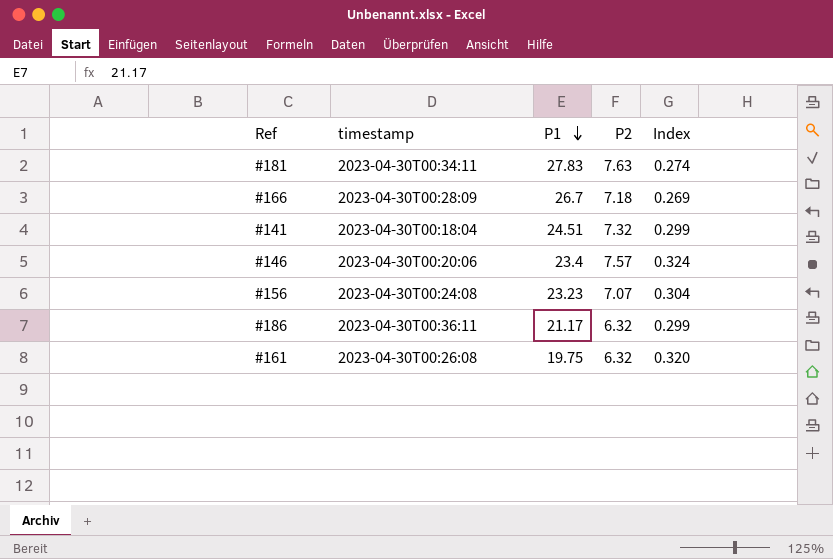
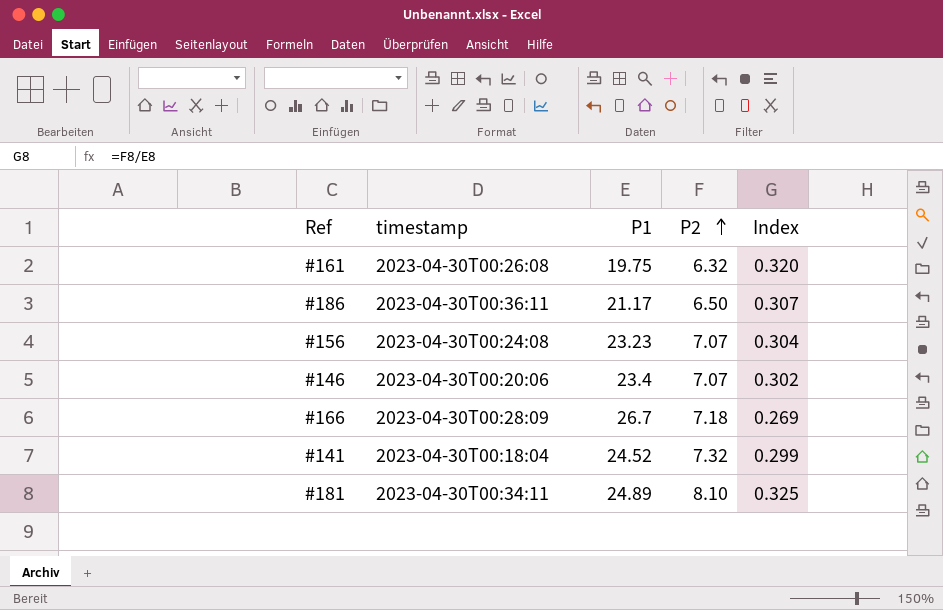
row order: P1 descending -> P2 ascending
#186 | P2: 6.32 -> 6.50
#186 | Index: 0.299 -> 0.307
#146 | P2: 7.57 -> 7.07
#146 | Index: 0.324 -> 0.302
#141 | P1: 24.51 -> 24.52
#181 | P1: 27.83 -> 24.89
#181 | P2: 7.63 -> 8.10
#181 | Index: 0.274 -> 0.325

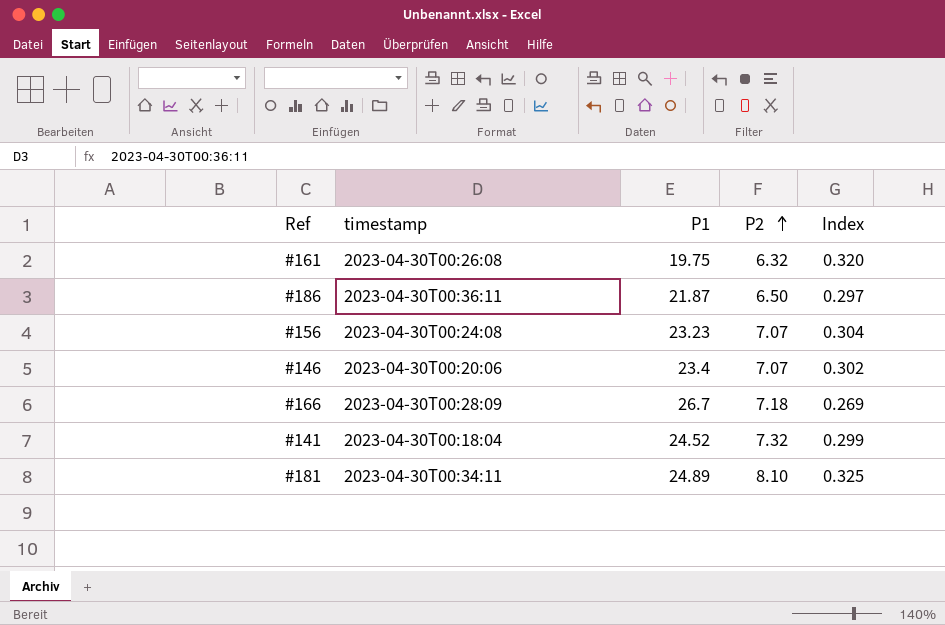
#186 | P1: 21.17 -> 21.87
#186 | Index: 0.307 -> 0.297

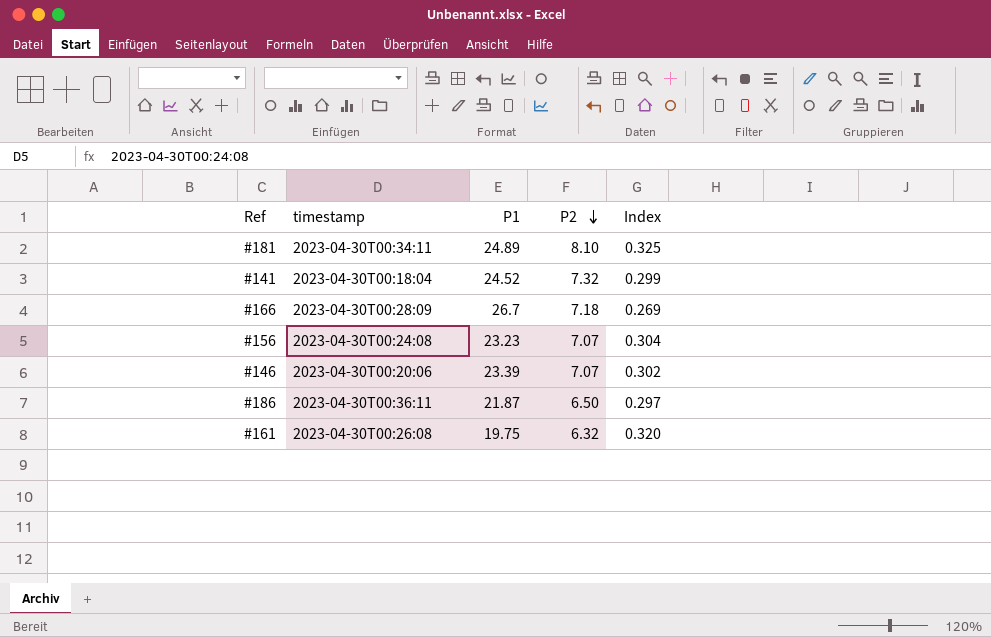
row order: P2 ascending -> P2 descending
#146 | P1: 23.4 -> 23.39

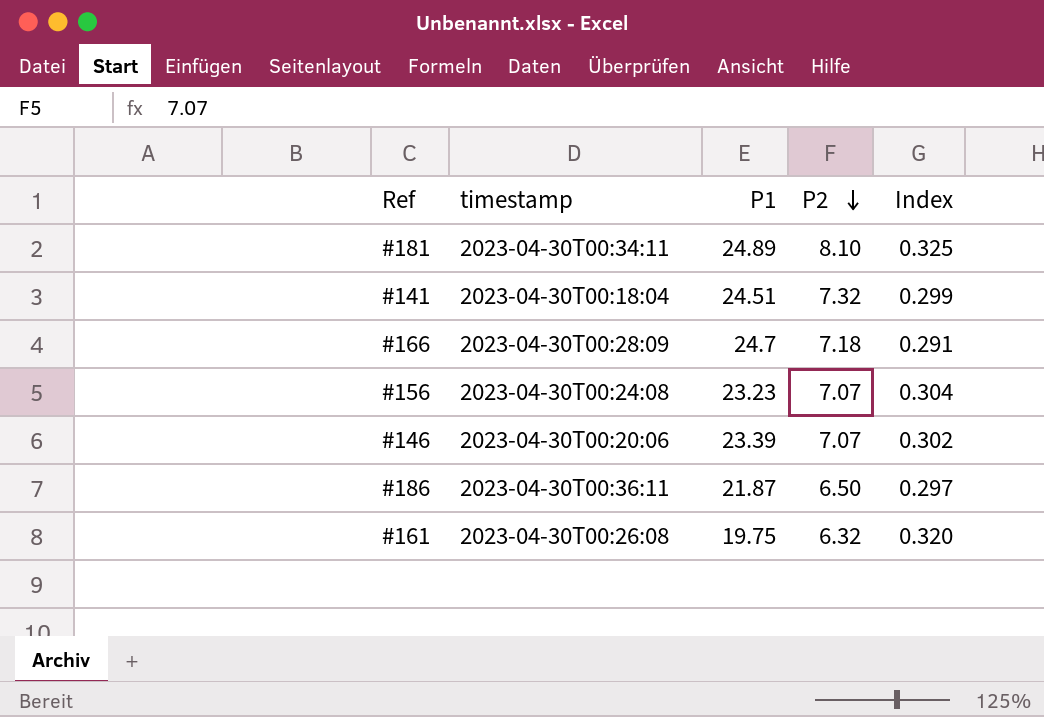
#141 | P1: 24.52 -> 24.51
#166 | P1: 26.7 -> 24.7
#166 | Index: 0.269 -> 0.291

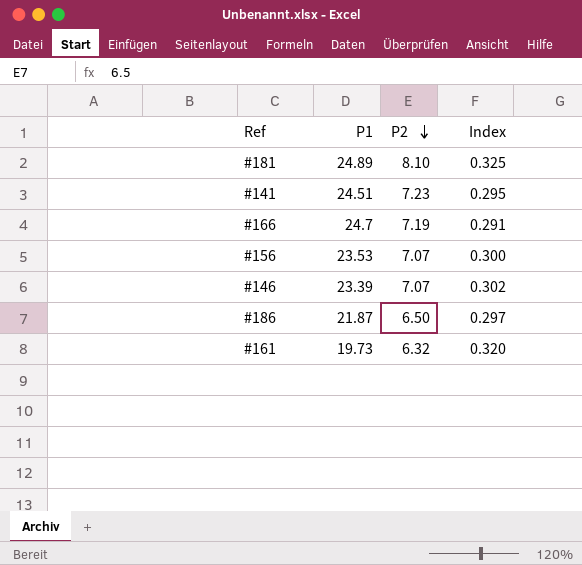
column timestamp | position: 2 -> none
#141 | P2: 7.32 -> 7.23
#141 | Index: 0.299 -> 0.295
#166 | P2: 7.18 -> 7.19
#156 | P1: 23.23 -> 23.53
#156 | Index: 0.304 -> 0.300
#161 | P1: 19.75 -> 19.73

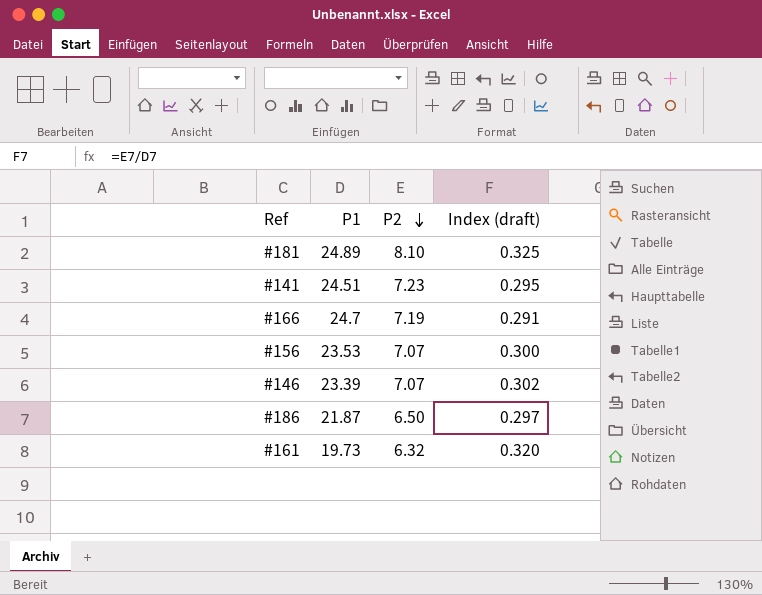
column name: Index -> Index (draft)

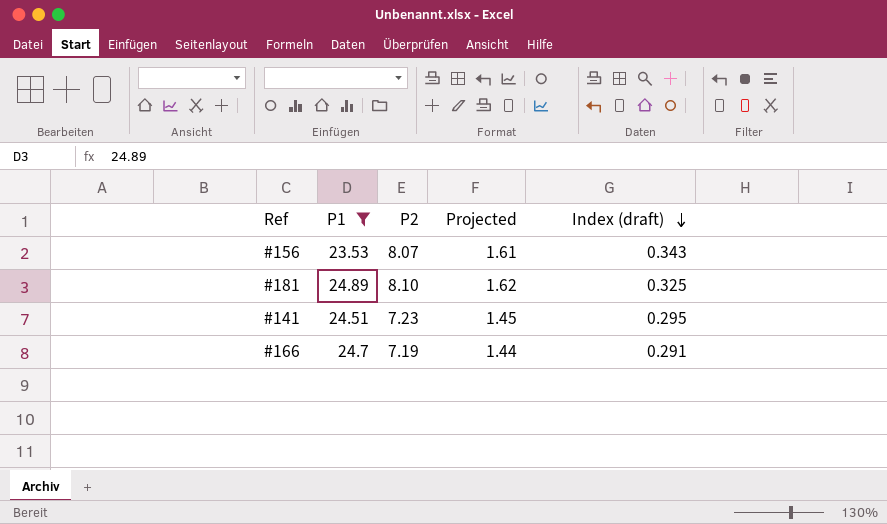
filter: none -> P1 >= 23.53
row order: P2 descending -> Index (draft) descending
column Projected | formula: none -> [P2] * 0.2
#156 | P2: 7.07 -> 8.07
#156 | Index (draft): 0.300 -> 0.343

